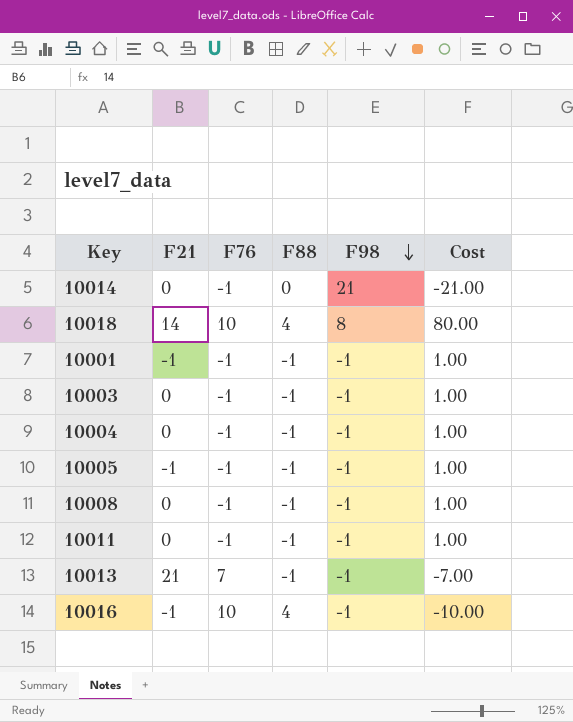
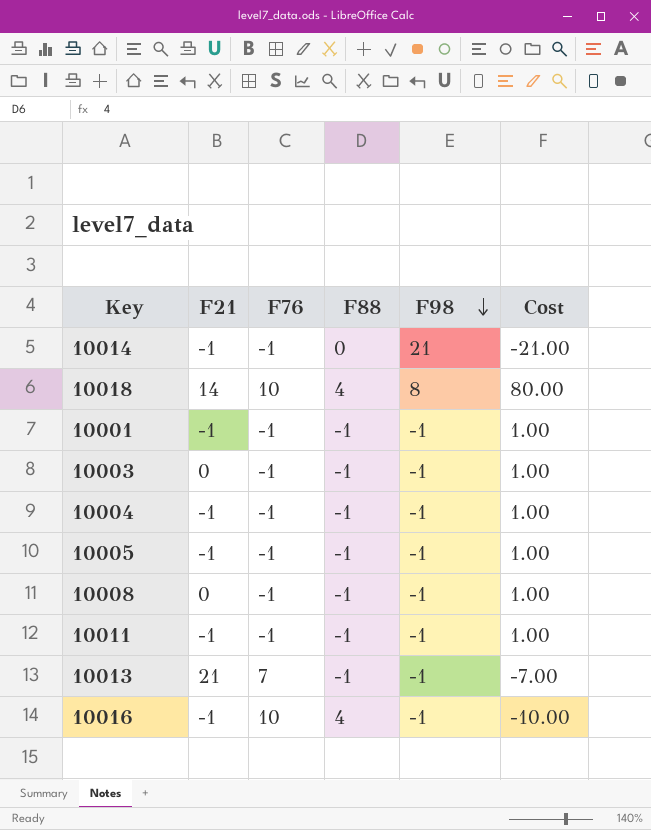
10014 | F21: 0 -> -1
10004 | F21: 0 -> -1
10011 | F21: 0 -> -1

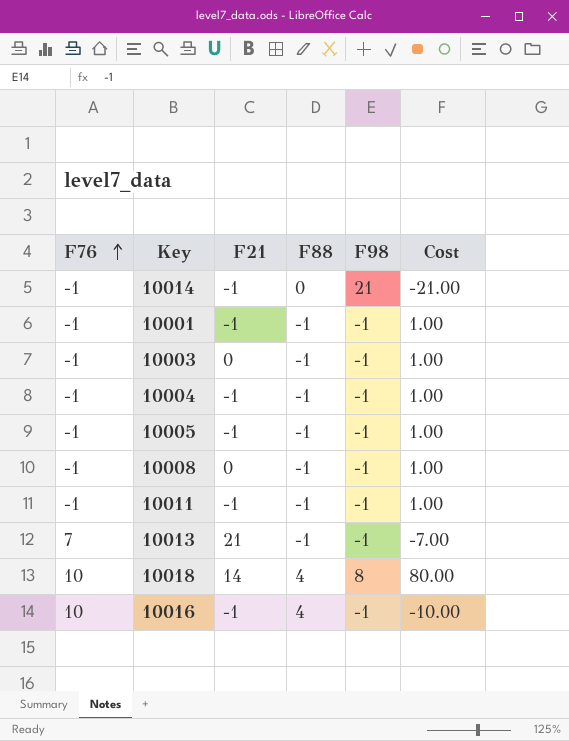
row order: F98 descending -> F76 ascending
column F76 | position: 3 -> 1

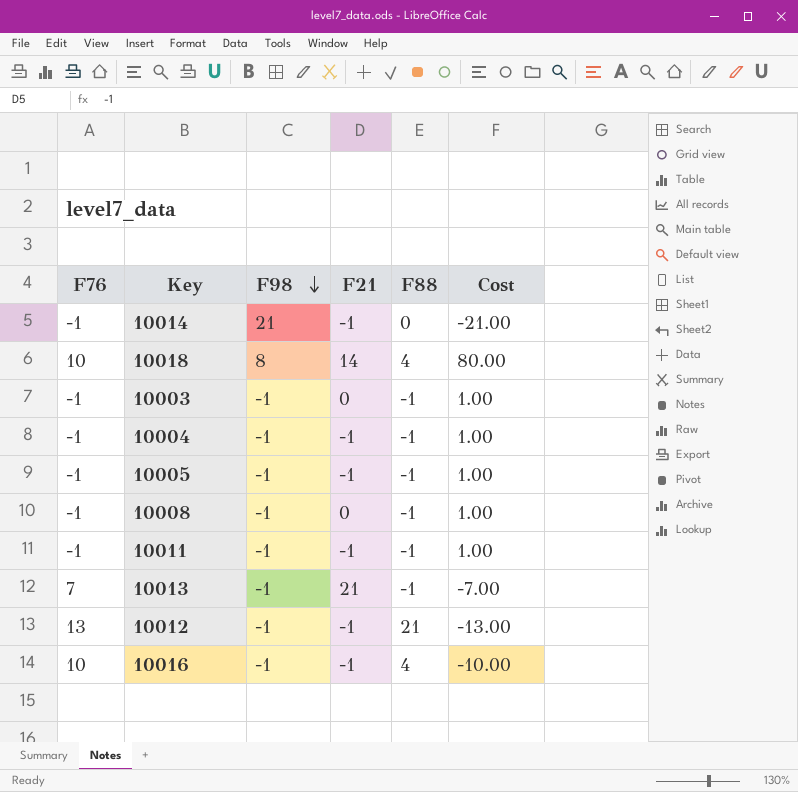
row order: F76 ascending -> F98 descending
column F98 | position: 5 -> 3
row 10001: -1 | -1 | -1 | -1 | 1.00 -> none
row 10012: none -> 13 | -1 | -1 | 21 | -13.00

